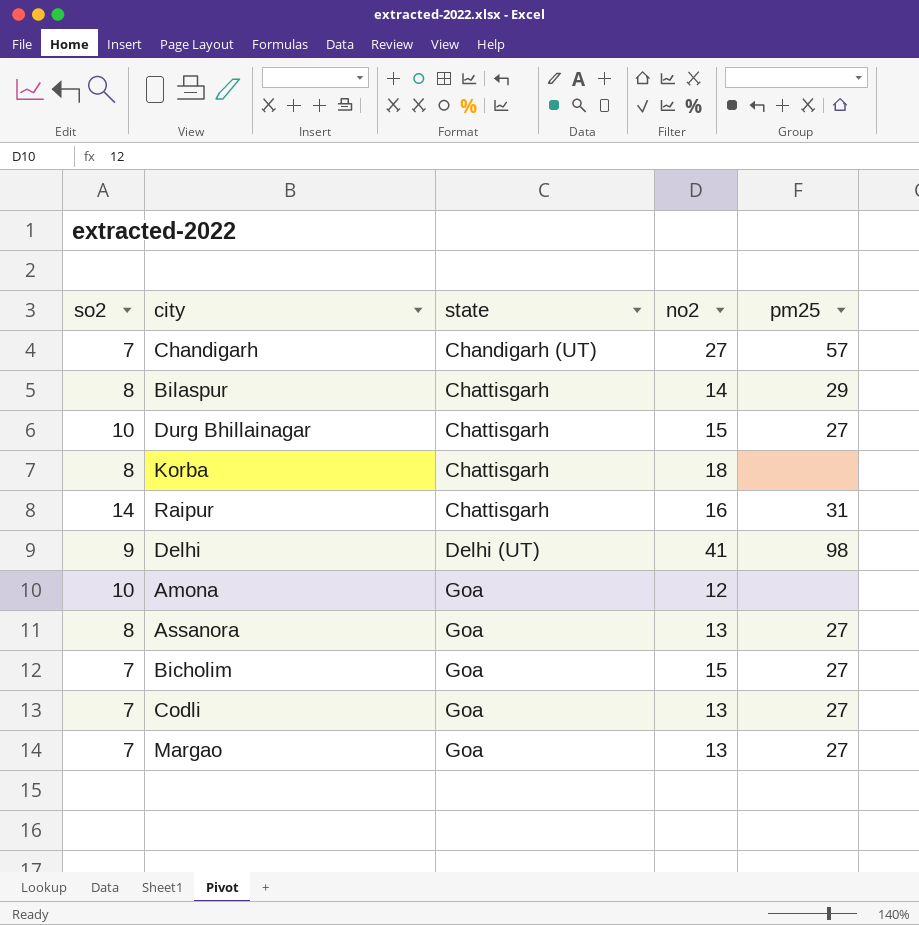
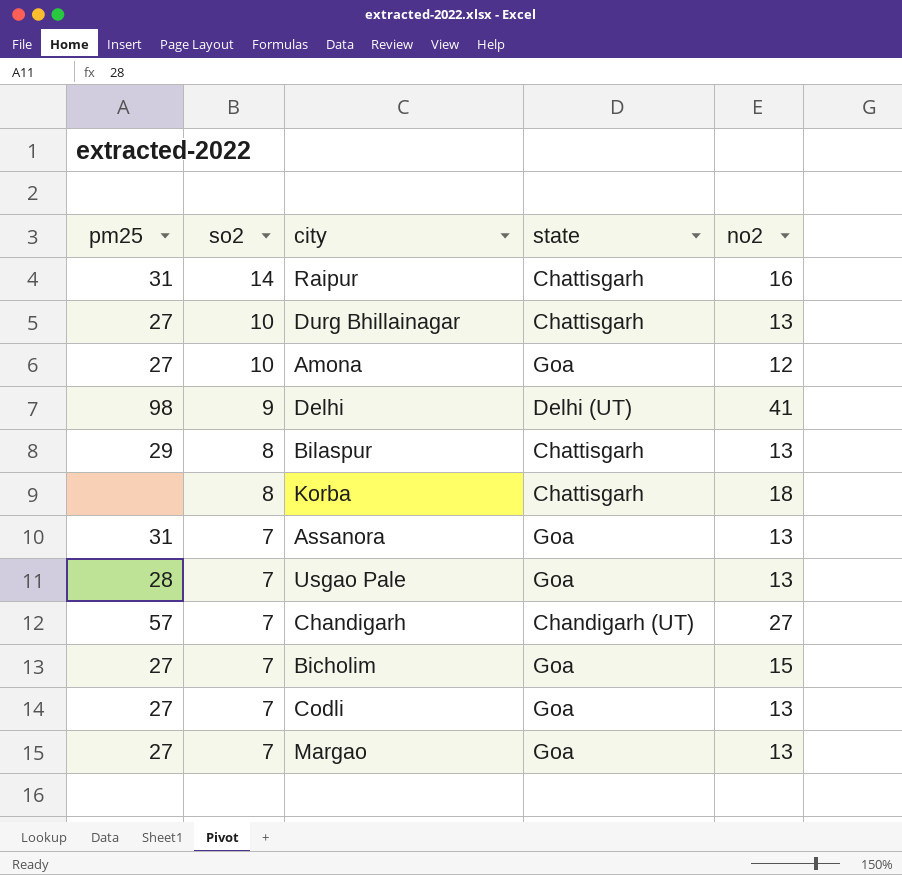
row order: state ascending -> so2 descending
column pm25 | position: 5 -> 1
Durg Bhillainagar | no2: 15 -> 13
Amona | pm25: none -> 27
Bilaspur | no2: 14 -> 13
Assanora | pm25: 27 -> 31
Assanora | so2: 8 -> 7
row Usgao Pale: none -> 28 | 7 | Goa | 13

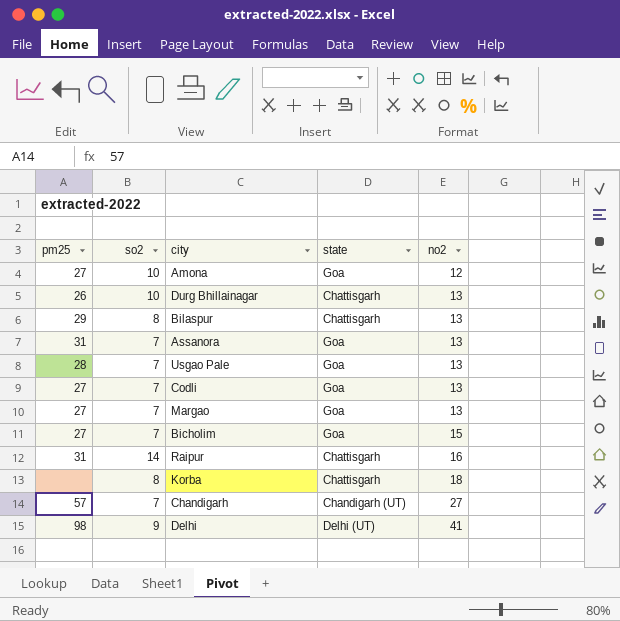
row order: so2 descending -> no2 ascending
Durg Bhillainagar | pm25: 27 -> 26

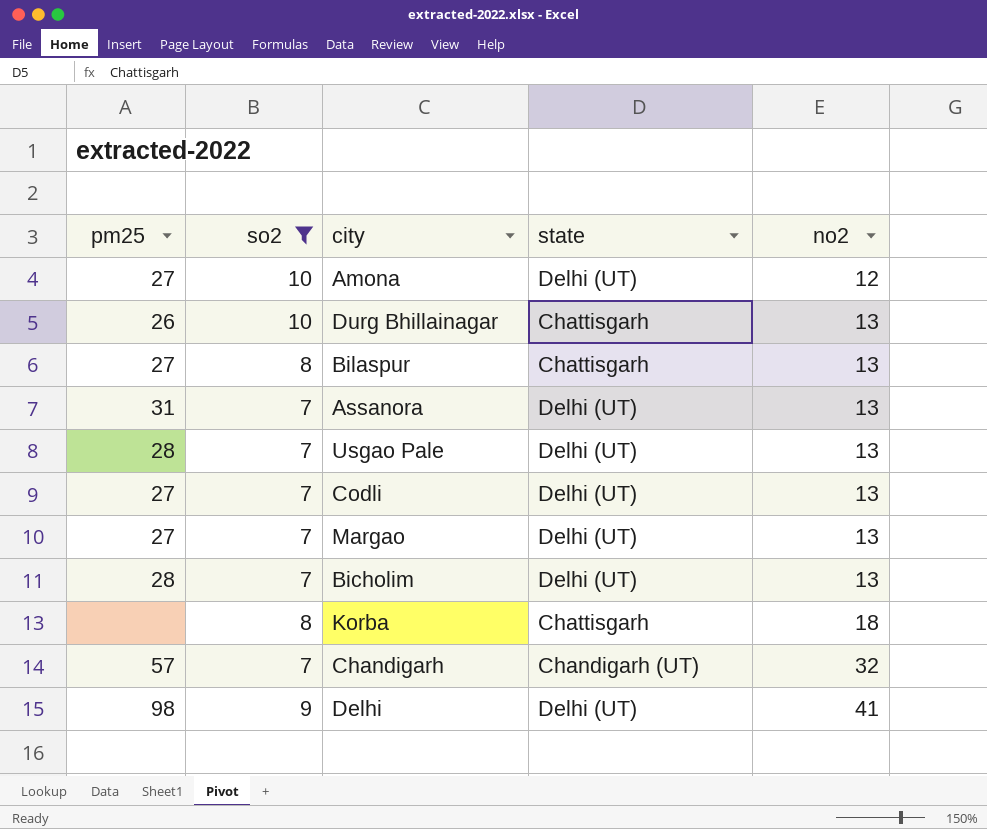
filter: none -> so2 != 14
Amona | state: Goa -> Delhi (UT)
Bilaspur | pm25: 29 -> 27
Assanora | state: Goa -> Delhi (UT)
Usgao Pale | state: Goa -> Delhi (UT)
Codli | state: Goa -> Delhi (UT)
Margao | state: Goa -> Delhi (UT)
Bicholim | pm25: 27 -> 28
Bicholim | state: Goa -> Delhi (UT)
Bicholim | no2: 15 -> 13
Chandigarh | no2: 27 -> 32

